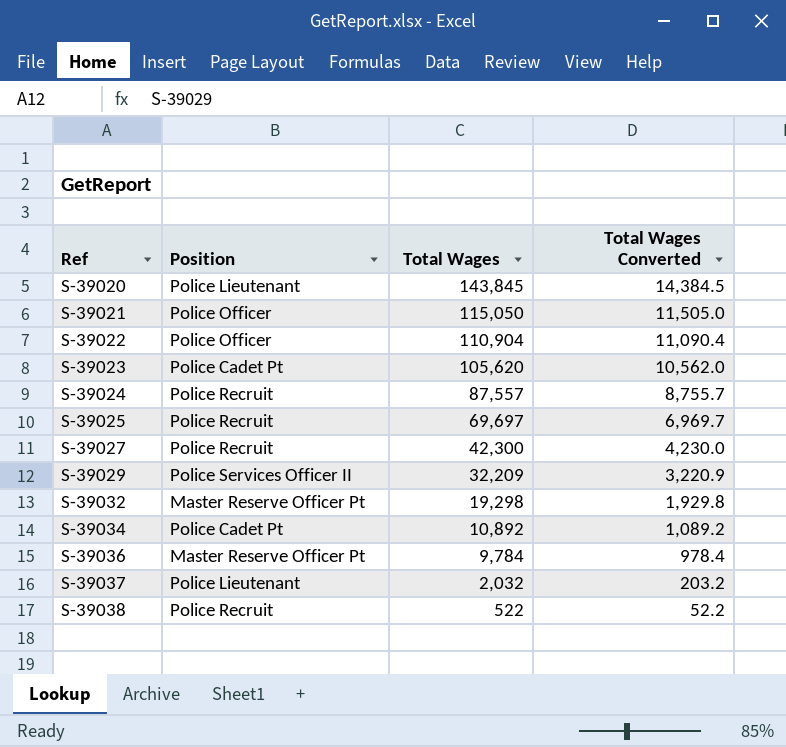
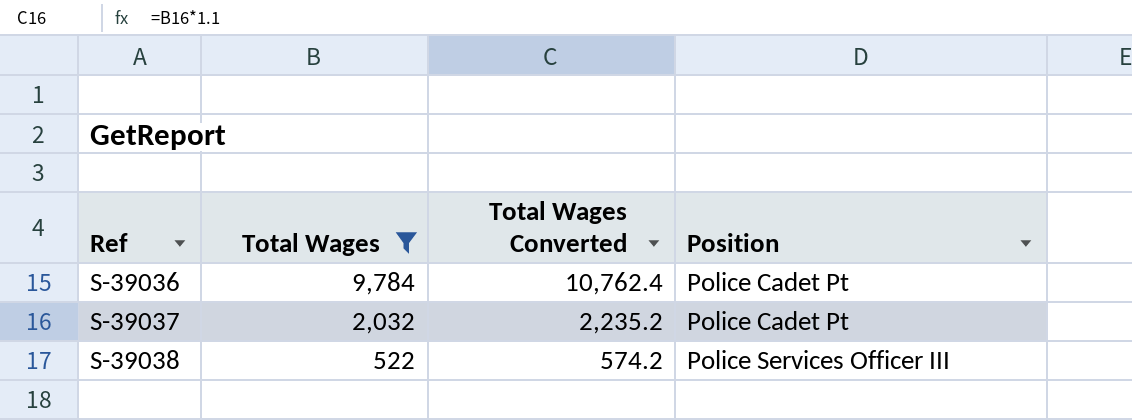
filter: none -> Total Wages <= 9,784
column Total Wages Converted | formula: [Total Wages] * 0.1 -> [Total Wages] * 1.1
column Position | position: 2 -> 4
S-39036 | Position: Master Reserve Officer Pt -> Police Cadet Pt
S-39037 | Position: Police Lieutenant -> Police Cadet Pt
S-39038 | Position: Police Recruit -> Police Services Officer III

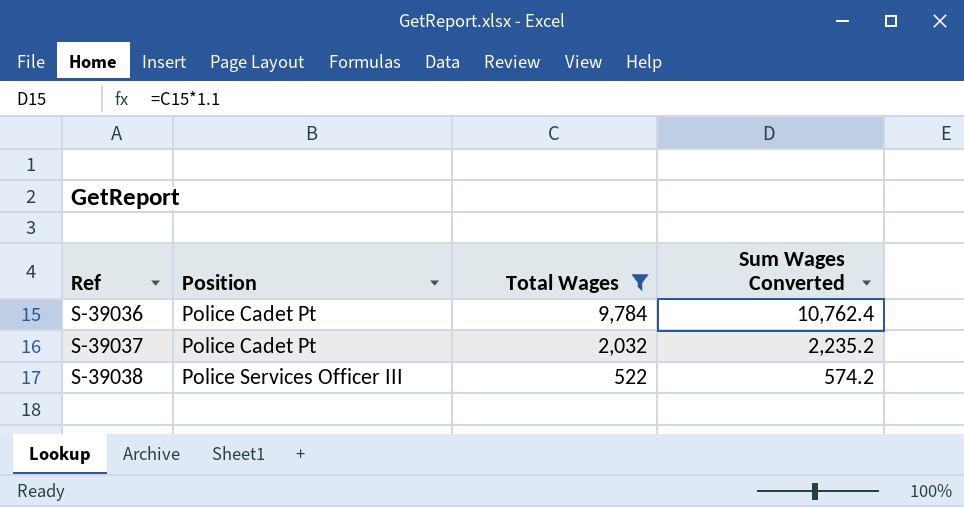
column Position | position: 4 -> 2
column name: Total Wages Converted -> Sum Wages Converted

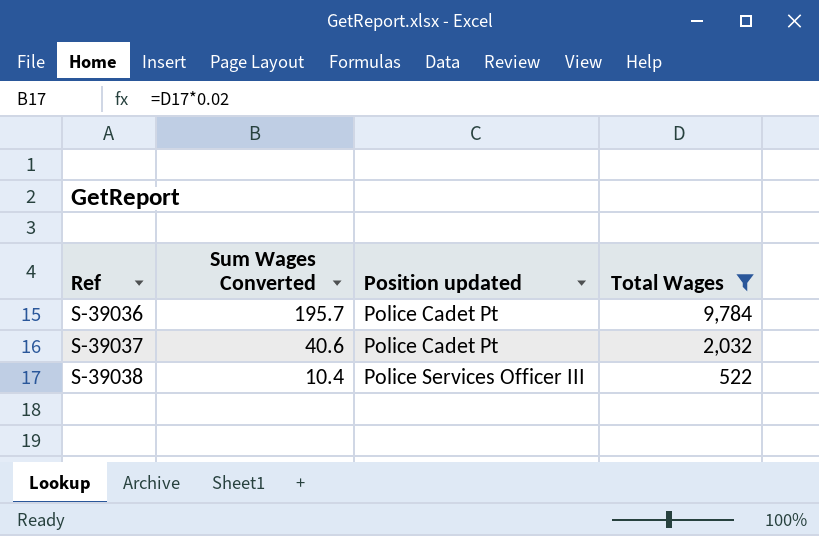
column Sum Wages Converted | formula: [Total Wages] * 1.1 -> [Total Wages] * 0.02
column Sum Wages Converted | position: 4 -> 2
column name: Position -> Position updated

